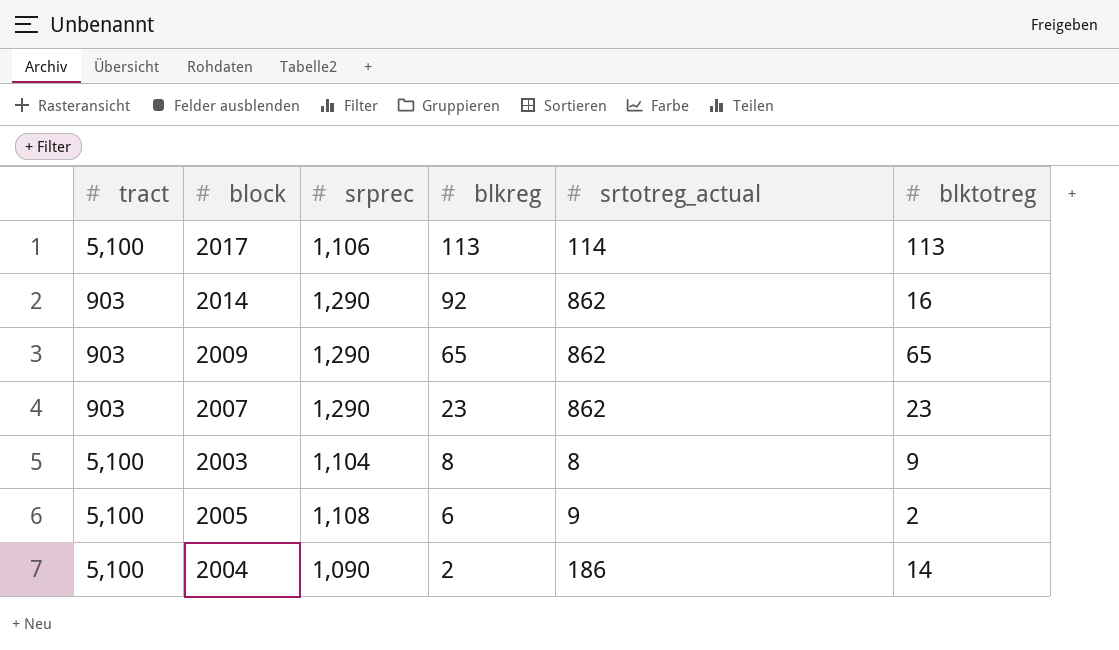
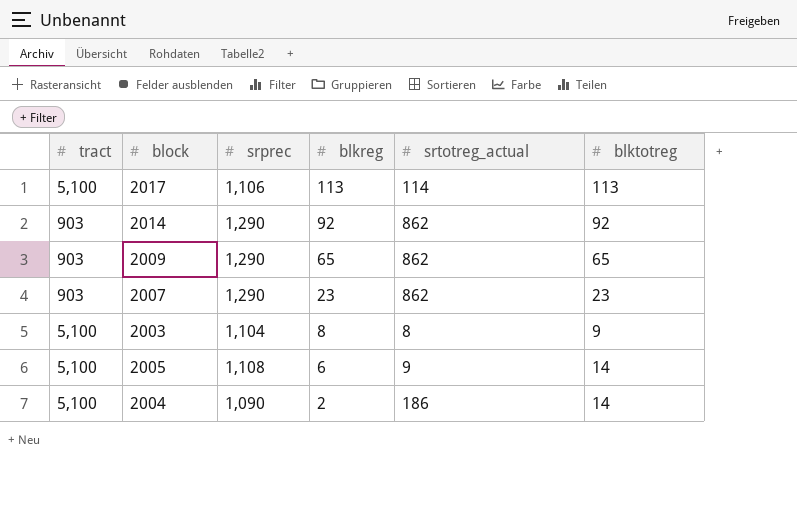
2014 | blktotreg: 16 -> 92
2005 | blktotreg: 2 -> 14

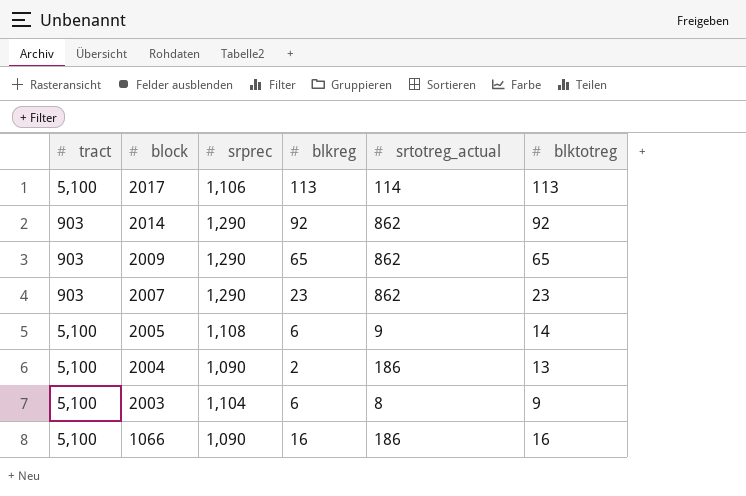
row order: blkreg descending -> block descending
2004 | blktotreg: 14 -> 13
2003 | blkreg: 8 -> 6
row 1066: none -> 5,100 | 1,090 | 16 | 186 | 16

